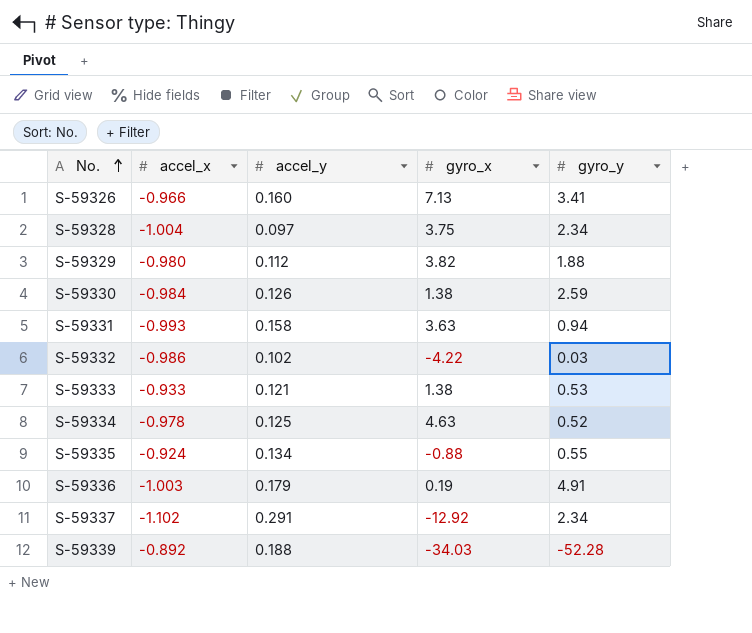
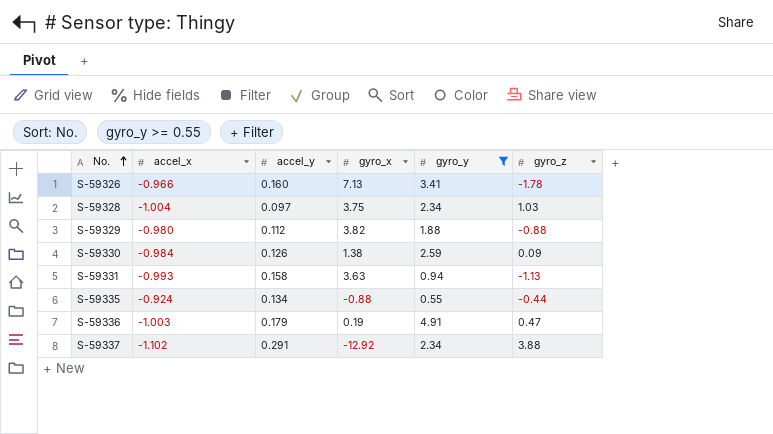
filter: none -> gyro_y >= 0.55
column gyro_z | position: none -> 6

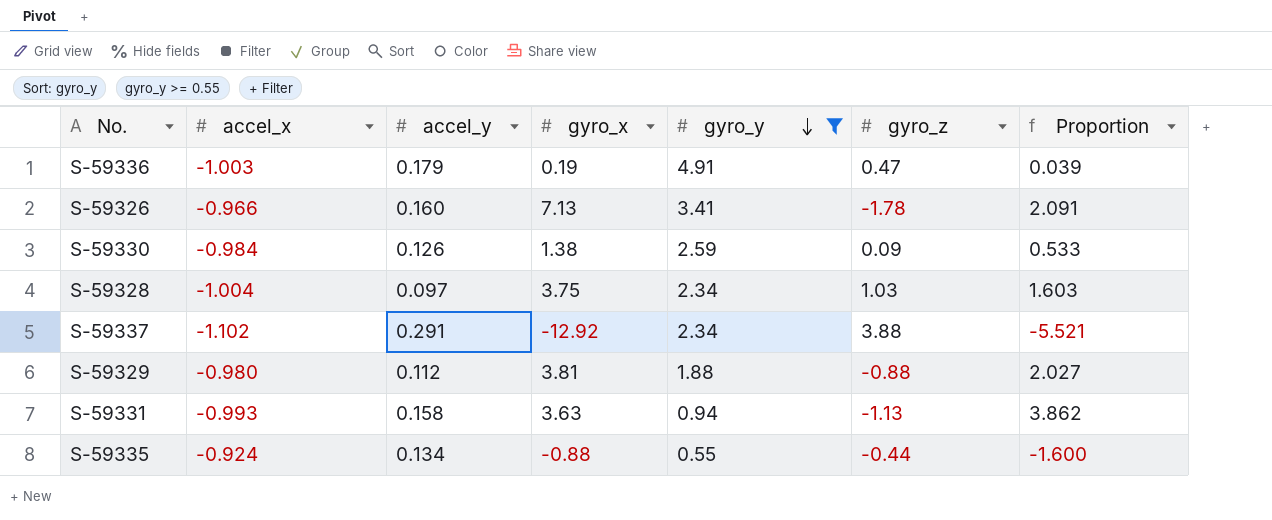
row order: No. ascending -> gyro_y descending
column Proportion | formula: none -> [gyro_x] / [gyro_y]
S-59329 | gyro_x: 3.82 -> 3.81

